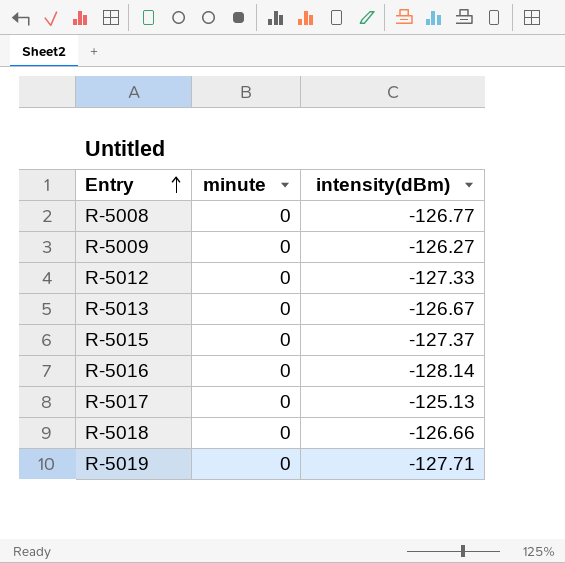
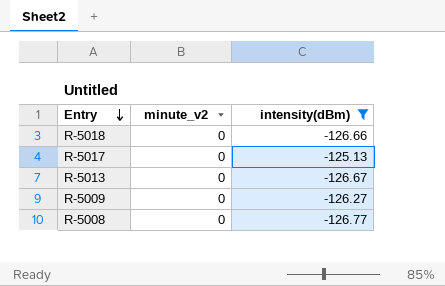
filter: none -> intensity(dBm) >= -126.77
row order: Entry ascending -> Entry descending
column name: minute -> minute_v2

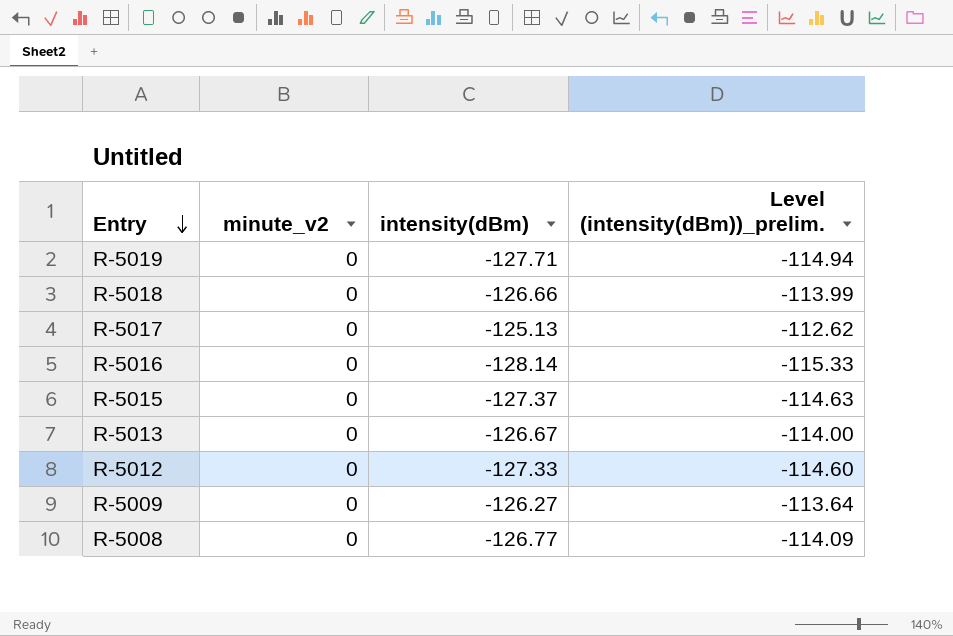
filter: intensity(dBm) >= -126.77 -> none
column Level (intensity(dBm))_prelim. | formula: none -> [intensity(dBm)] * 0.9

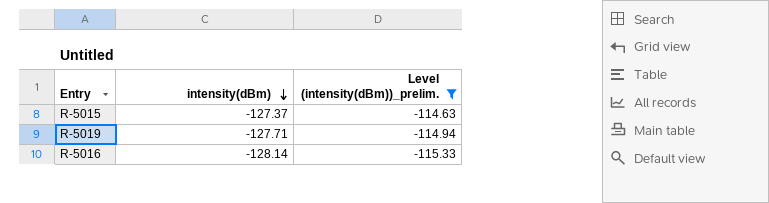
filter: none -> Level (intensity(dBm))_prelim. <= -114.63
row order: Entry descending -> intensity(dBm) descending
column minute_v2 | position: 2 -> none

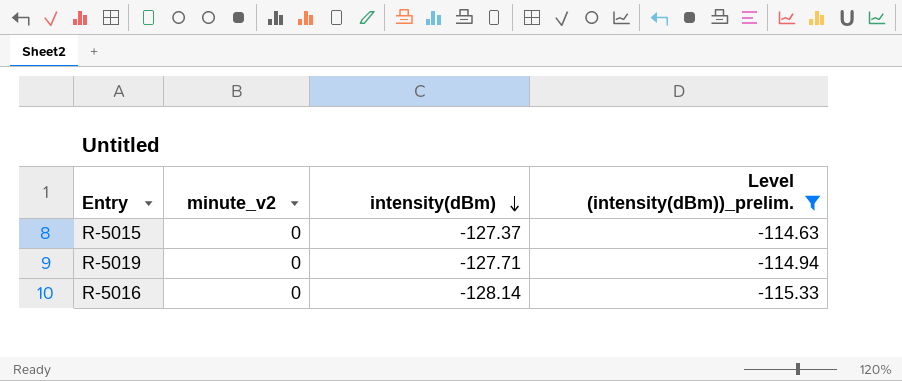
column minute_v2 | position: none -> 2

